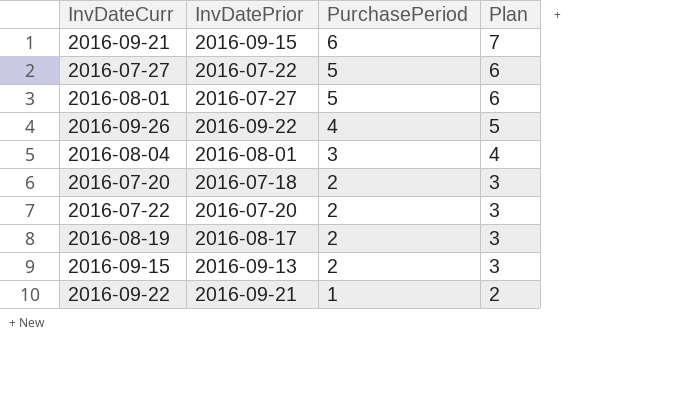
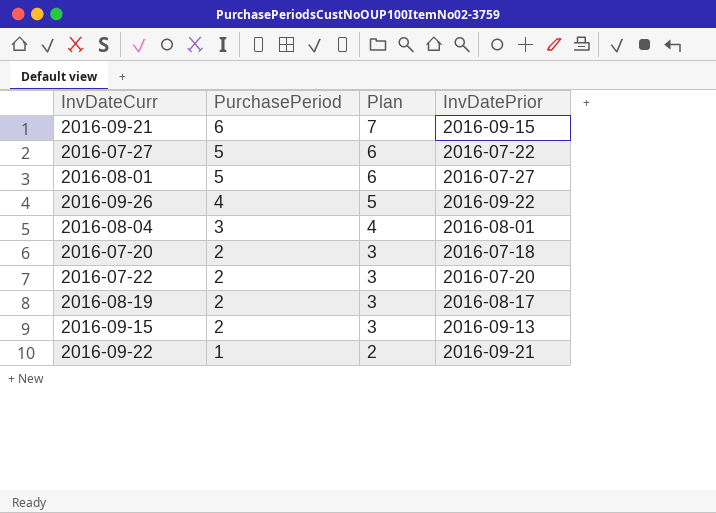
column InvDatePrior | position: 2 -> 4

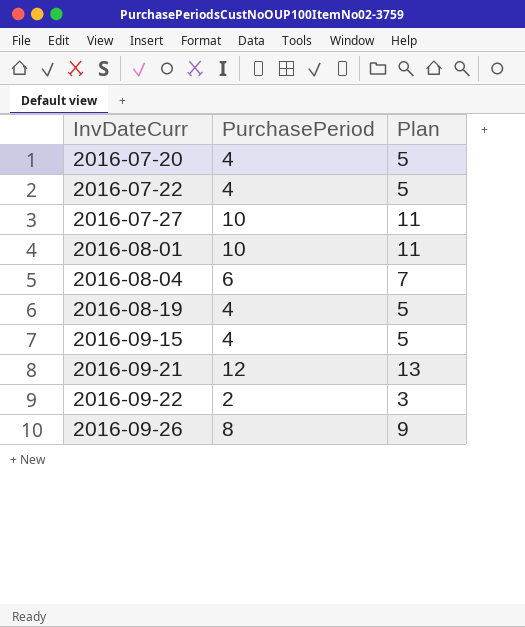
row order: PurchasePeriod descending -> InvDateCurr ascending
column InvDatePrior | position: 4 -> none
2016-07-20 | PurchasePeriod: 2 -> 4
2016-07-20 | Plan: 3 -> 5
2016-07-22 | PurchasePeriod: 2 -> 4
2016-07-22 | Plan: 3 -> 5
2016-07-27 | PurchasePeriod: 5 -> 10
2016-07-27 | Plan: 6 -> 11
2016-08-01 | PurchasePeriod: 5 -> 10
2016-08-01 | Plan: 6 -> 11
2016-08-04 | PurchasePeriod: 3 -> 6
2016-08-04 | Plan: 4 -> 7
2016-08-19 | PurchasePeriod: 2 -> 4
2016-08-19 | Plan: 3 -> 5
2016-09-15 | PurchasePeriod: 2 -> 4
2016-09-15 | Plan: 3 -> 5
2016-09-21 | PurchasePeriod: 6 -> 12
2016-09-21 | Plan: 7 -> 13
2016-09-22 | PurchasePeriod: 1 -> 2
2016-09-22 | Plan: 2 -> 3
2016-09-26 | PurchasePeriod: 4 -> 8
2016-09-26 | Plan: 5 -> 9

